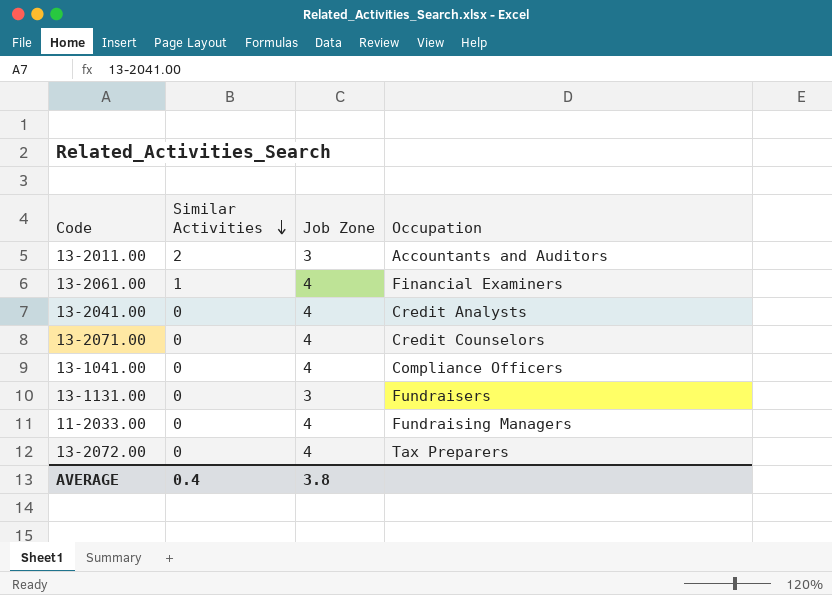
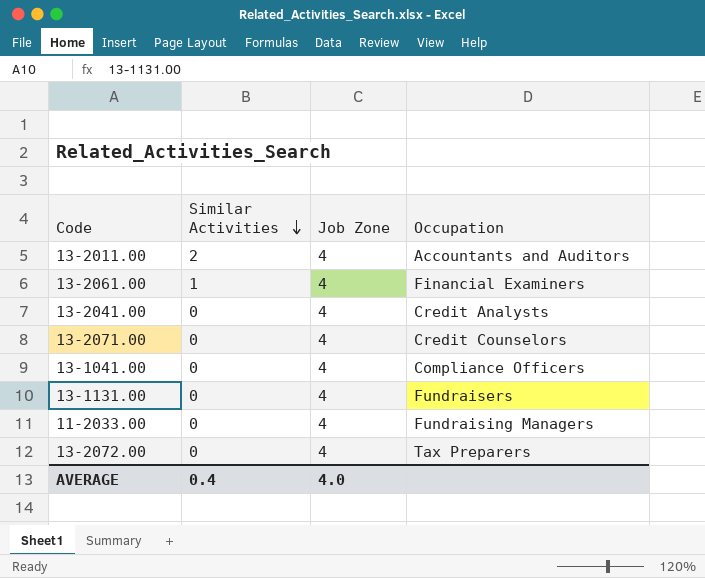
13-2011.00 | Job Zone: 3 -> 4
13-1131.00 | Job Zone: 3 -> 4
AVERAGE | Job Zone: 3.8 -> 4.0

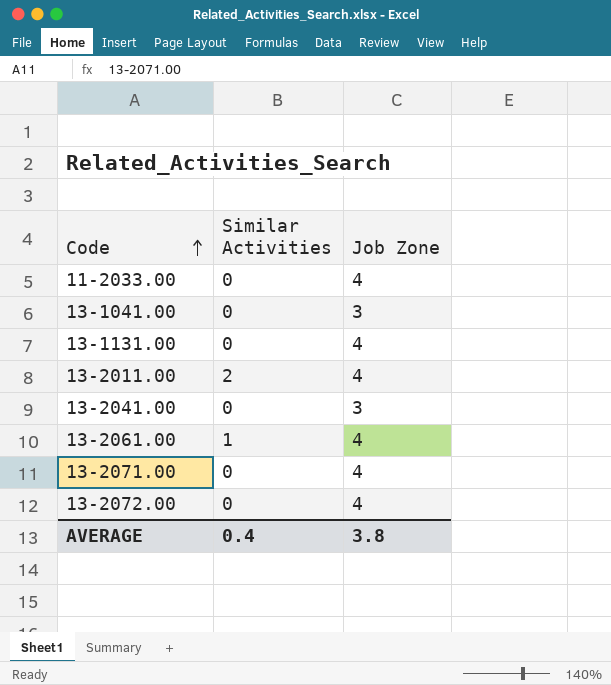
row order: Similar Activities descending -> Code ascending
column Occupation | position: 4 -> none
13-1041.00 | Job Zone: 4 -> 3
13-2041.00 | Job Zone: 4 -> 3
AVERAGE | Job Zone: 4.0 -> 3.8

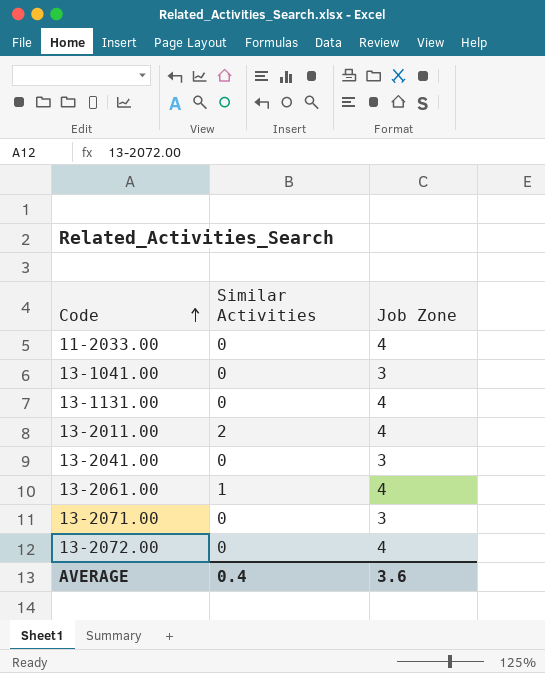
13-2071.00 | Job Zone: 4 -> 3
AVERAGE | Job Zone: 3.8 -> 3.6

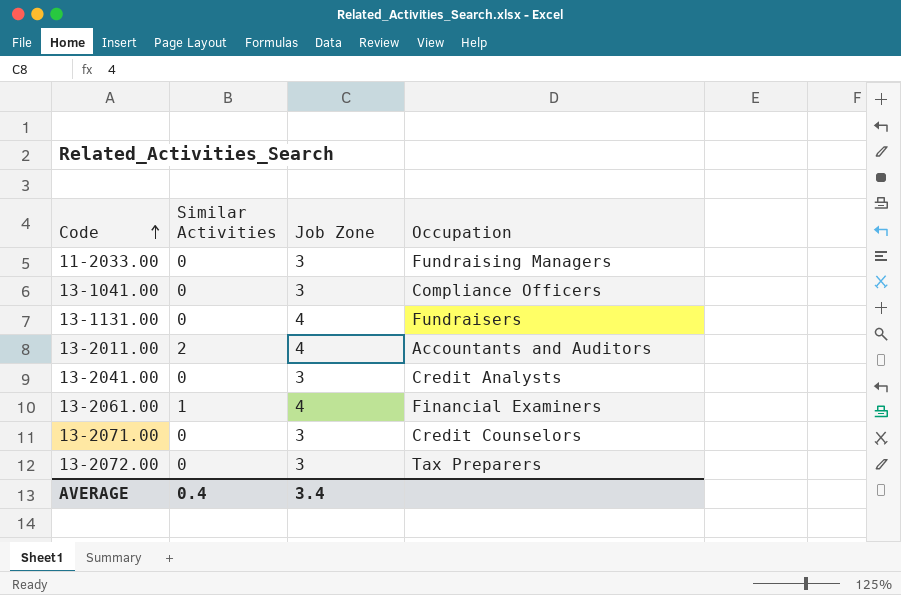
column Occupation | position: none -> 4
11-2033.00 | Job Zone: 4 -> 3
13-2072.00 | Job Zone: 4 -> 3
AVERAGE | Job Zone: 3.6 -> 3.4

